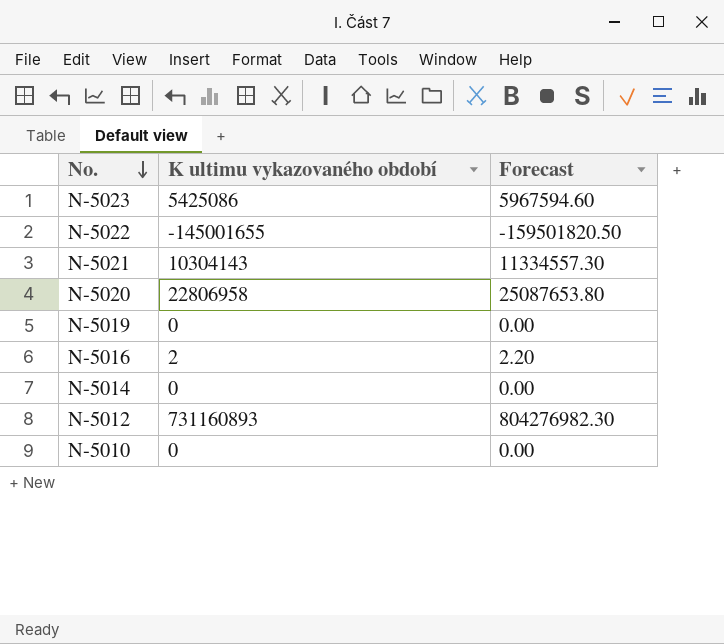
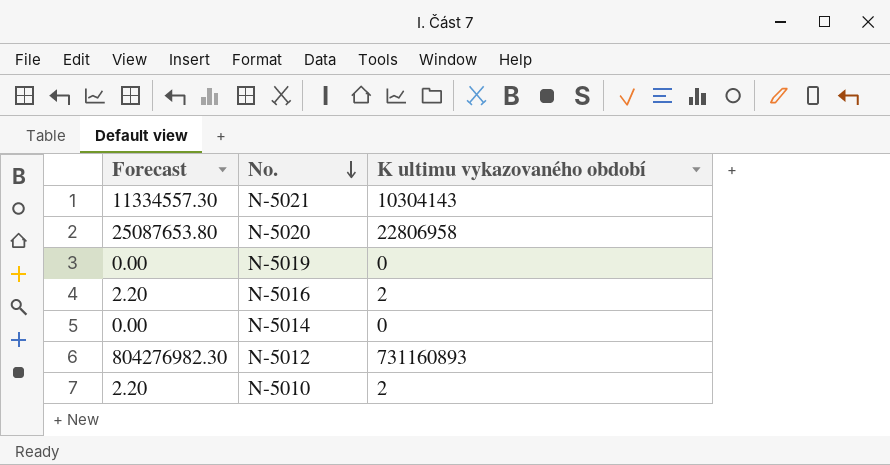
column Forecast | position: 3 -> 1
row N-5023: 5425086 | 5967594.60 -> none
row N-5022: -145001655 | -159501820.50 -> none
N-5010 | Forecast: 0.00 -> 2.20
N-5010 | K ultimu vykazovaného období: 0 -> 2

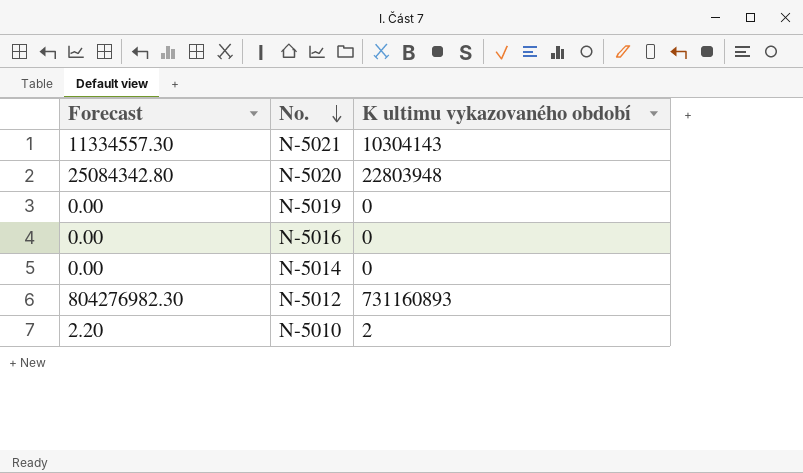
N-5020 | Forecast: 25087653.80 -> 25084342.80
N-5020 | K ultimu vykazovaného období: 22806958 -> 22803948
N-5016 | Forecast: 2.20 -> 0.00
N-5016 | K ultimu vykazovaného období: 2 -> 0

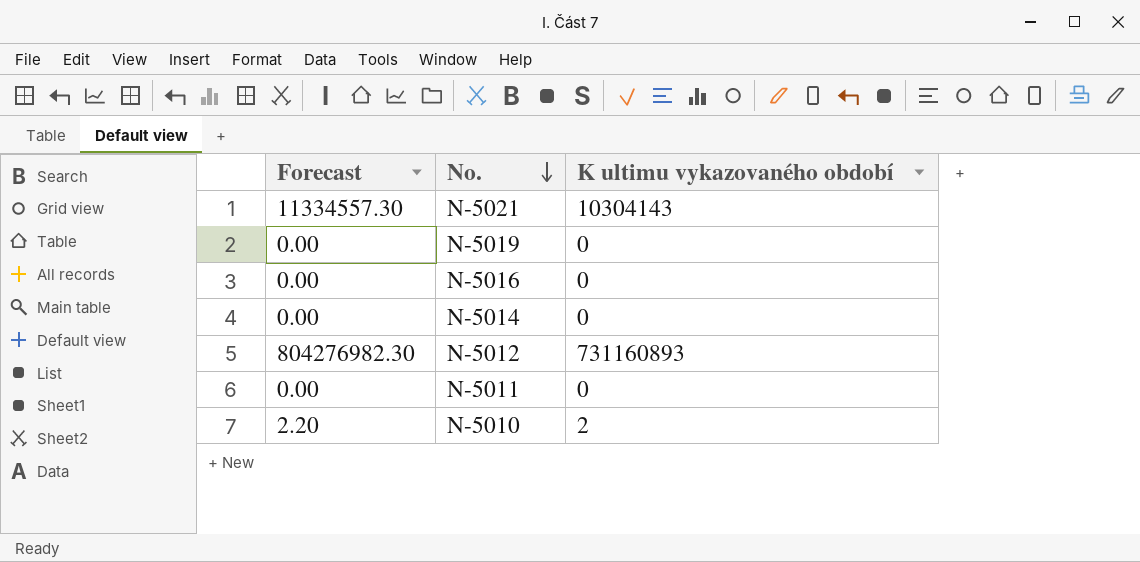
row N-5020: 25084342.80 | 22803948 -> none
row N-5011: none -> 0.00 | 0

